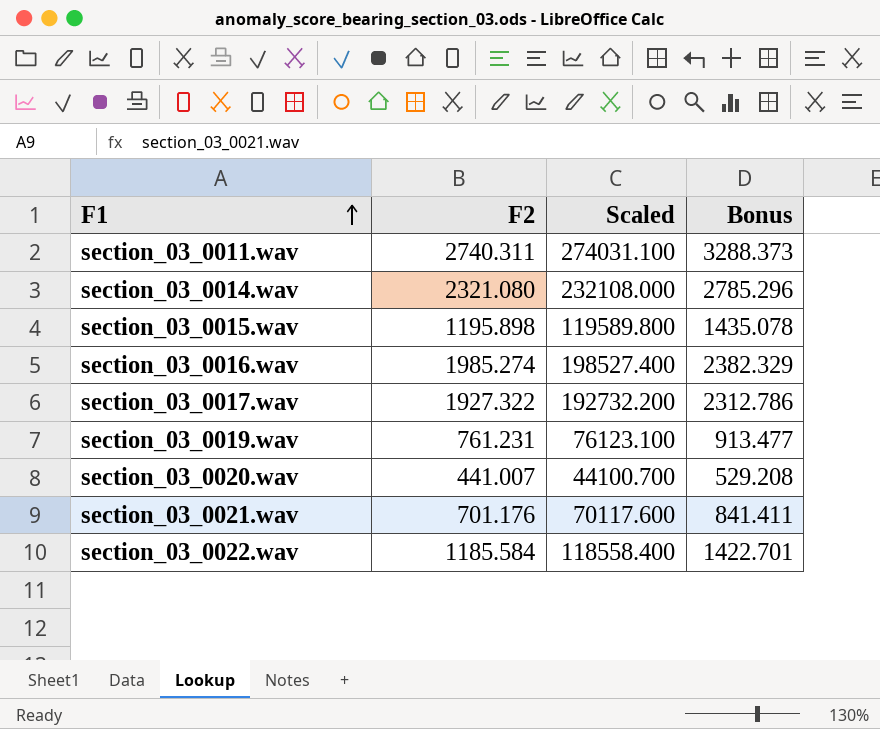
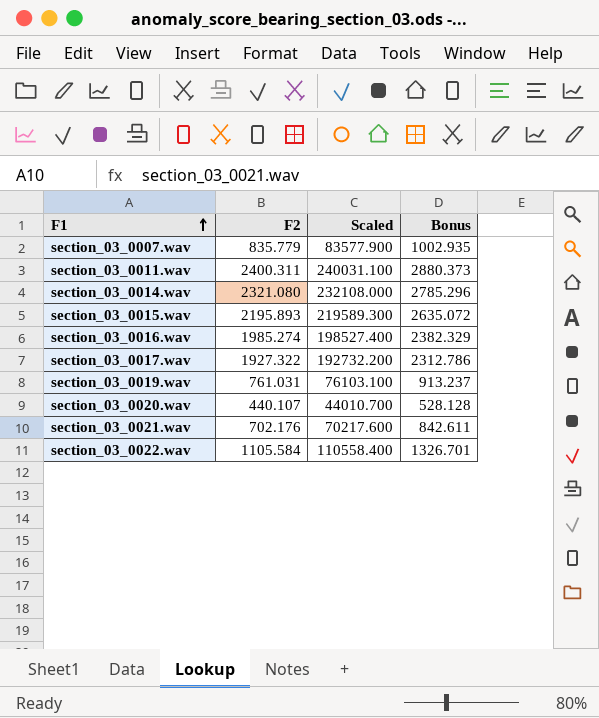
row section_03_0007.wav: none -> 835.779 | 83577.900 | 1002.935
section_03_0011.wav | F2: 2740.311 -> 2400.311
section_03_0011.wav | Scaled: 274031.100 -> 240031.100
section_03_0011.wav | Bonus: 3288.373 -> 2880.373
section_03_0015.wav | F2: 1195.898 -> 2195.893
section_03_0015.wav | Scaled: 119589.800 -> 219589.300
section_03_0015.wav | Bonus: 1435.078 -> 2635.072
section_03_0019.wav | F2: 761.231 -> 761.031
section_03_0019.wav | Scaled: 76123.100 -> 76103.100
section_03_0019.wav | Bonus: 913.477 -> 913.237
section_03_0020.wav | F2: 441.007 -> 440.107
section_03_0020.wav | Scaled: 44100.700 -> 44010.700
section_03_0020.wav | Bonus: 529.208 -> 528.128
section_03_0021.wav | F2: 701.176 -> 702.176
section_03_0021.wav | Scaled: 70117.600 -> 70217.600
section_03_0021.wav | Bonus: 841.411 -> 842.611
section_03_0022.wav | F2: 1185.584 -> 1105.584
section_03_0022.wav | Scaled: 118558.400 -> 110558.400
section_03_0022.wav | Bonus: 1422.701 -> 1326.701

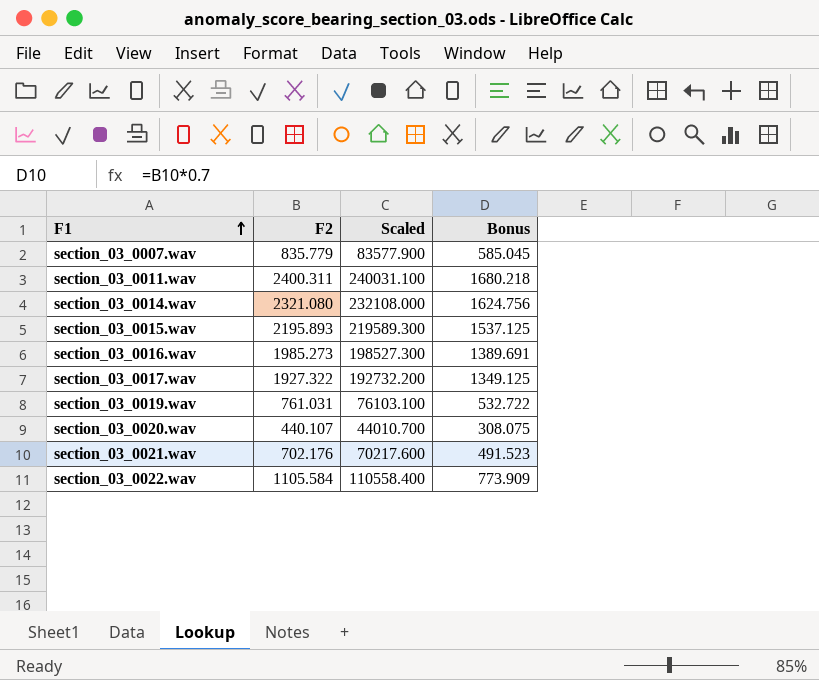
column Bonus | formula: [F2] * 1.2 -> [F2] * 0.7
section_03_0016.wav | F2: 1985.274 -> 1985.273
section_03_0016.wav | Scaled: 198527.400 -> 198527.300

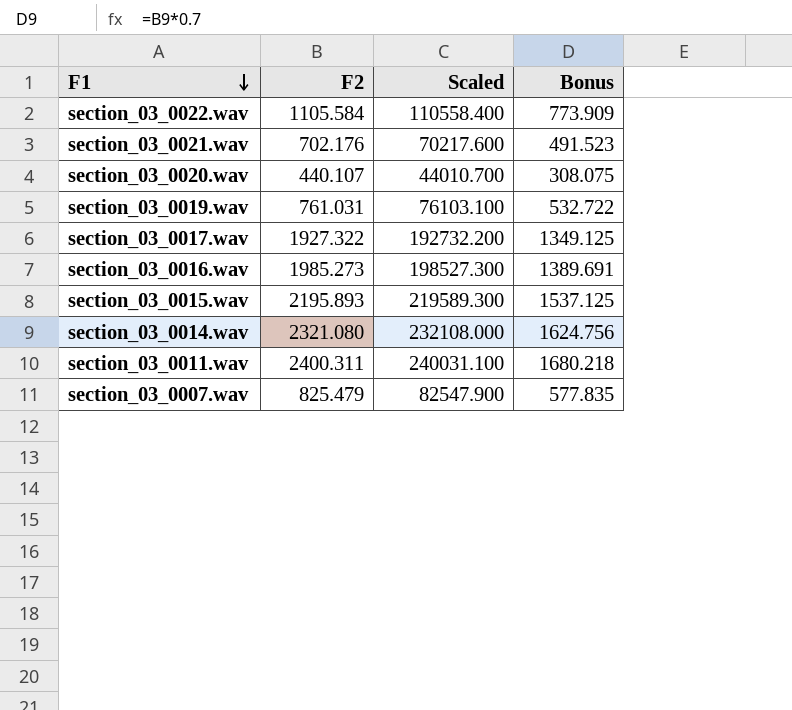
row order: F1 ascending -> F1 descending
section_03_0007.wav | F2: 835.779 -> 825.479
section_03_0007.wav | Scaled: 83577.900 -> 82547.900
section_03_0007.wav | Bonus: 585.045 -> 577.835

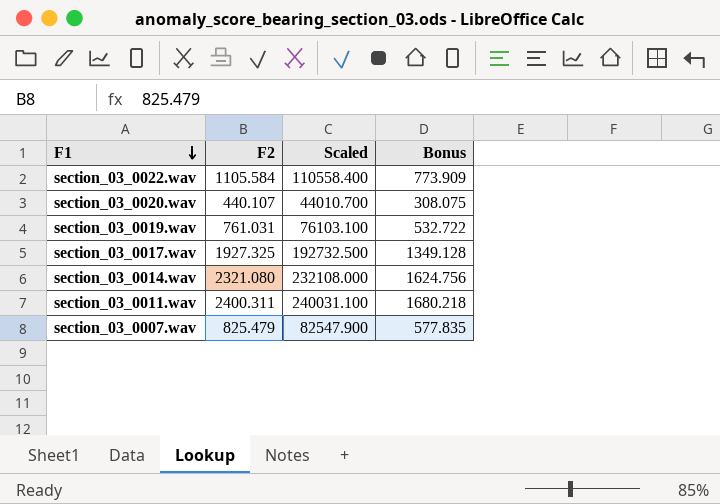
row section_03_0021.wav: 702.176 | 70217.600 | 491.523 -> none
row section_03_0016.wav: 1985.273 | 198527.300 | 1389.691 -> none
row section_03_0015.wav: 2195.893 | 219589.300 | 1537.125 -> none
section_03_0017.wav | F2: 1927.322 -> 1927.325
section_03_0017.wav | Scaled: 192732.200 -> 192732.500
section_03_0017.wav | Bonus: 1349.125 -> 1349.128

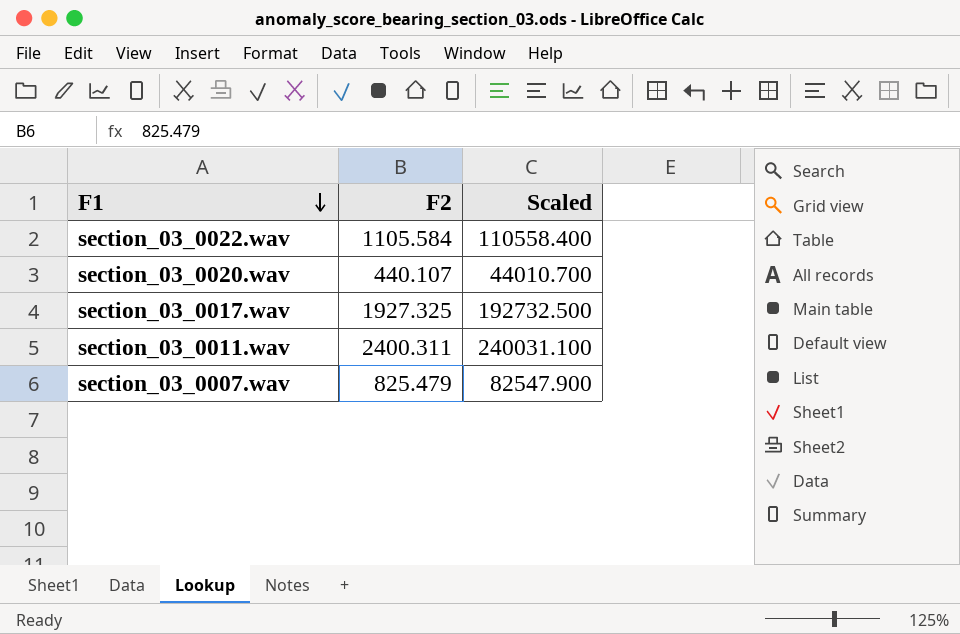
column Bonus | formula: [F2] * 0.7 -> none
row section_03_0019.wav: 761.031 | 76103.100 | 532.722 -> none
row section_03_0014.wav: 2321.080 | 232108.000 | 1624.756 -> none

